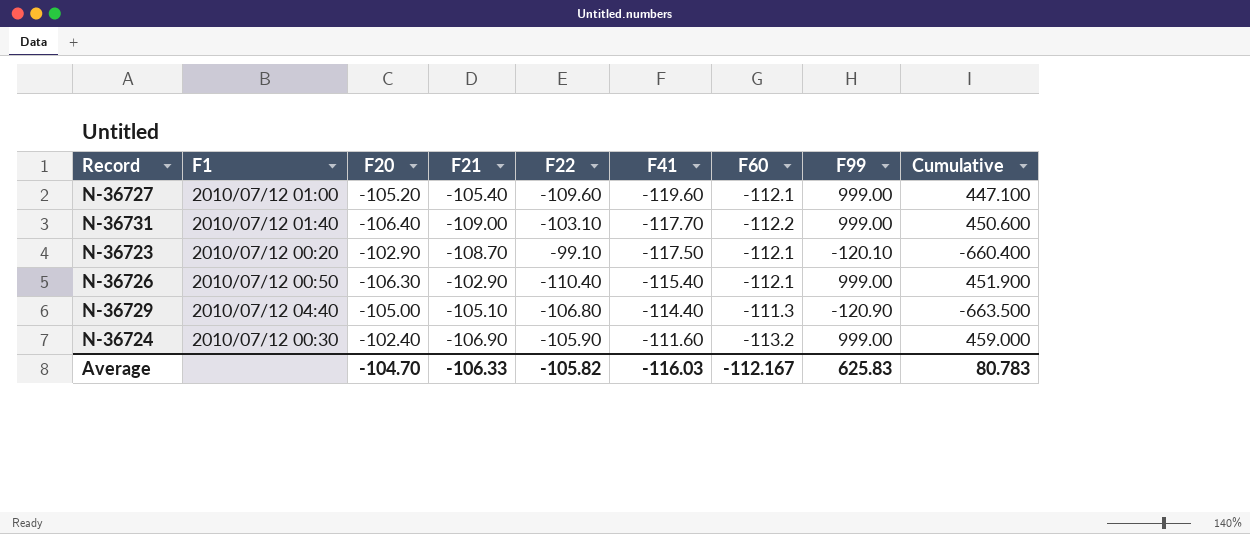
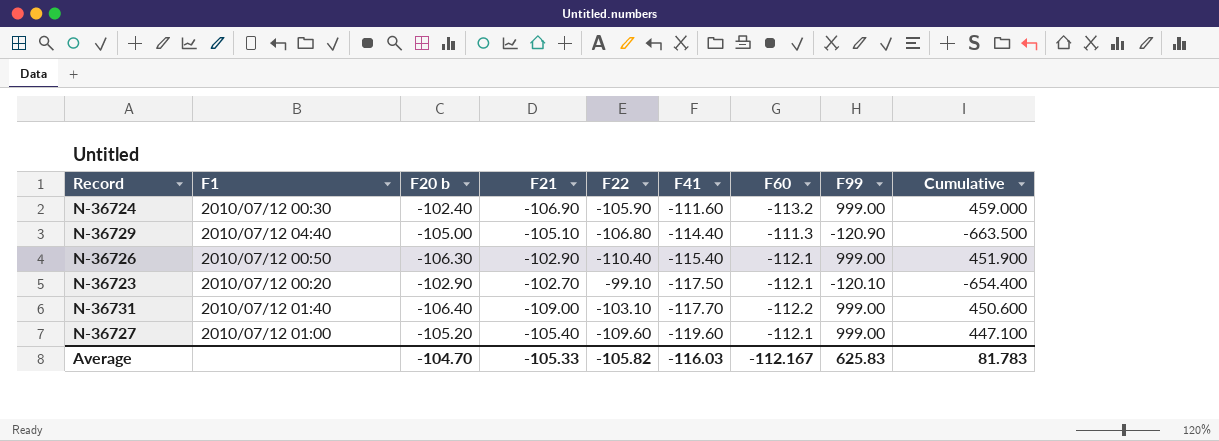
row order: F41 ascending -> F41 descending
column name: F20 -> F20 b
N-36723 | F21: -108.70 -> -102.70
N-36723 | Cumulative: -660.400 -> -654.400
Average | F21: -106.33 -> -105.33
Average | Cumulative: 80.783 -> 81.783

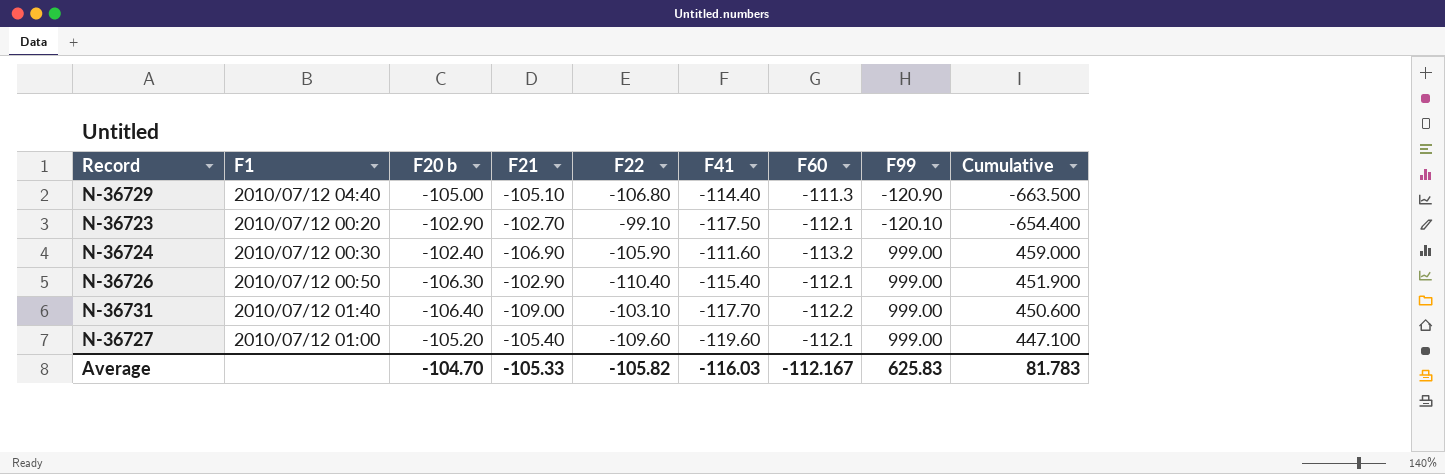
row order: F41 descending -> F99 ascending

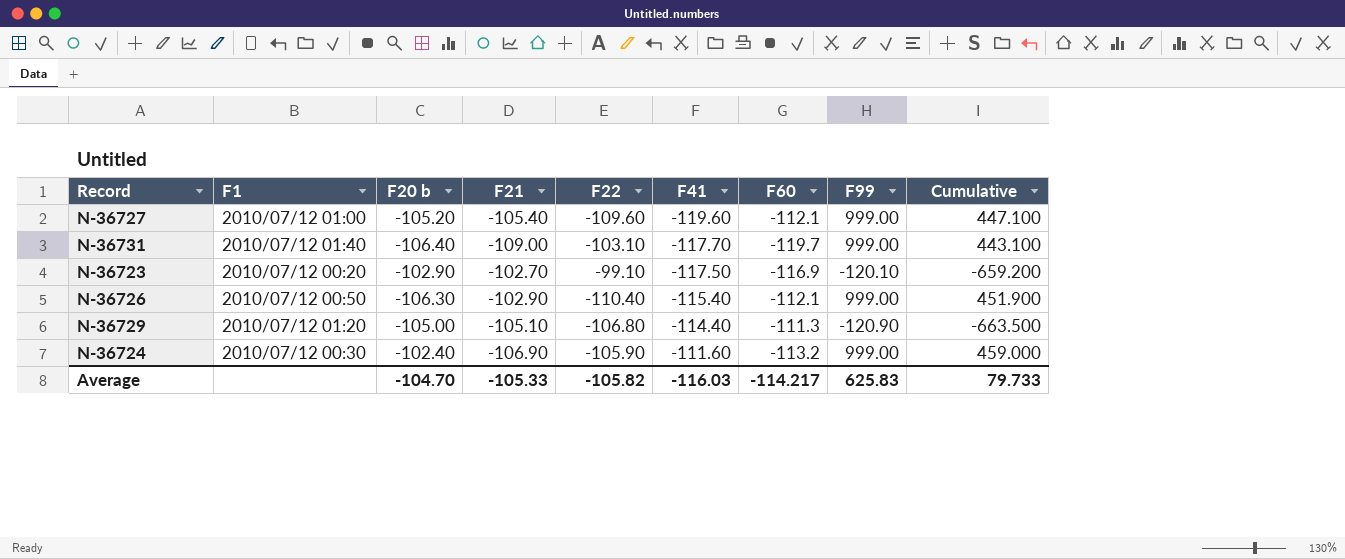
row order: F99 ascending -> F41 ascending
N-36731 | F60: -112.2 -> -119.7
N-36731 | Cumulative: 450.600 -> 443.100
N-36723 | F60: -112.1 -> -116.9
N-36723 | Cumulative: -654.400 -> -659.200
N-36729 | F1: 2010/07/12 04:40 -> 2010/07/12 01:20
Average | F60: -112.167 -> -114.217
Average | Cumulative: 81.783 -> 79.733

